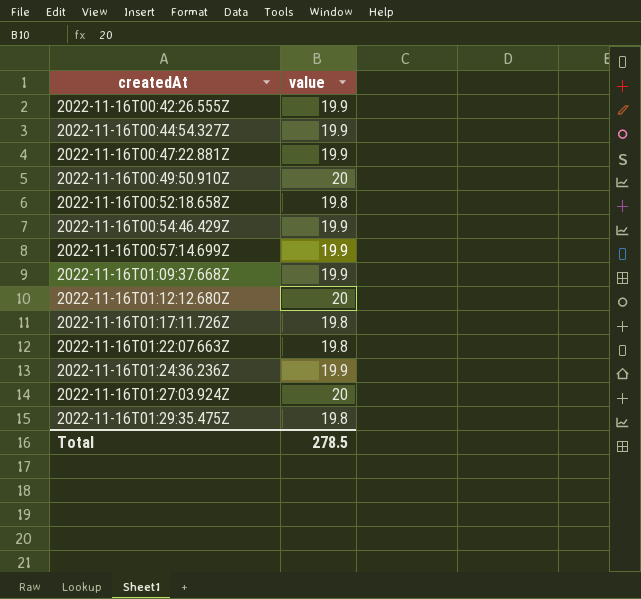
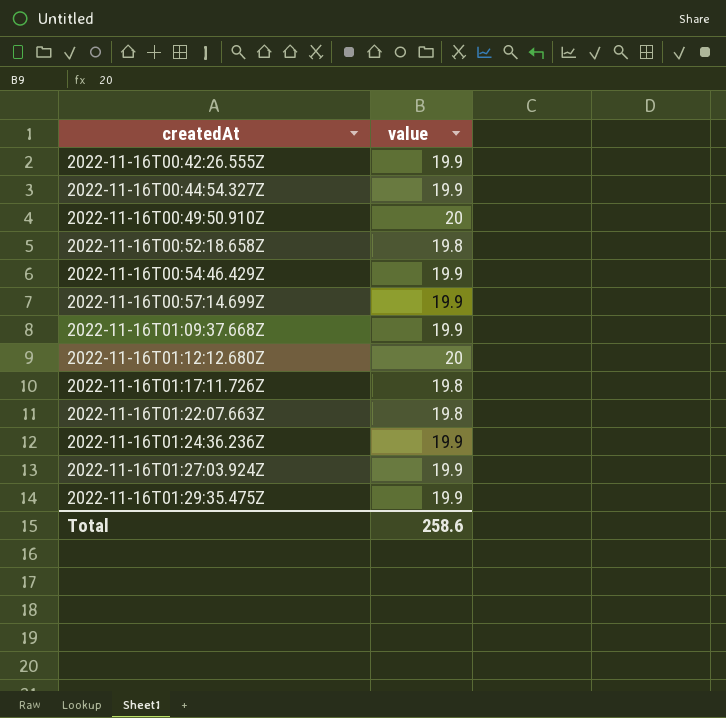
row 2022-11-16T00:47:22.881Z: 19.9 -> none
2022-11-16T01:27:03.924Z | value: 20 -> 19.9
2022-11-16T01:29:35.475Z | value: 19.8 -> 19.9
Total | value: 278.5 -> 258.6

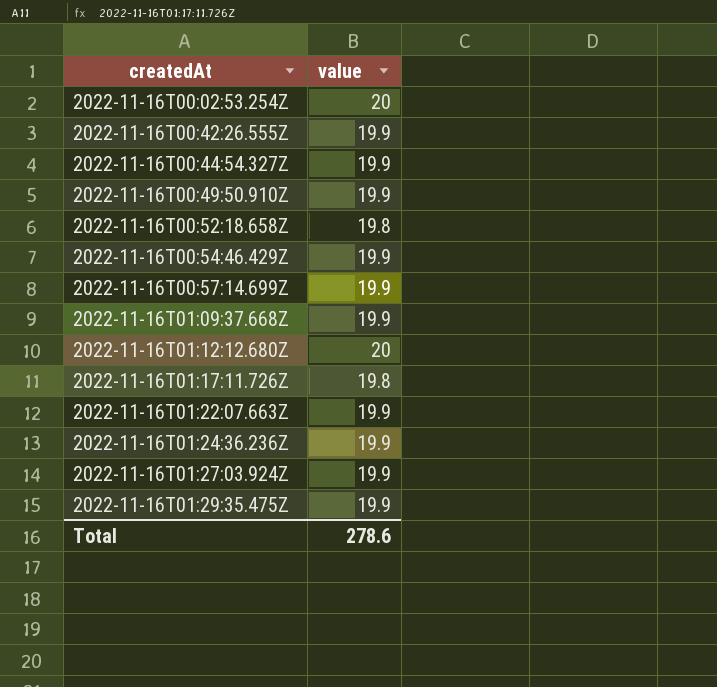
row 2022-11-16T00:02:53.254Z: none -> 20
2022-11-16T00:49:50.910Z | value: 20 -> 19.9
2022-11-16T01:22:07.663Z | value: 19.8 -> 19.9
Total | value: 258.6 -> 278.6

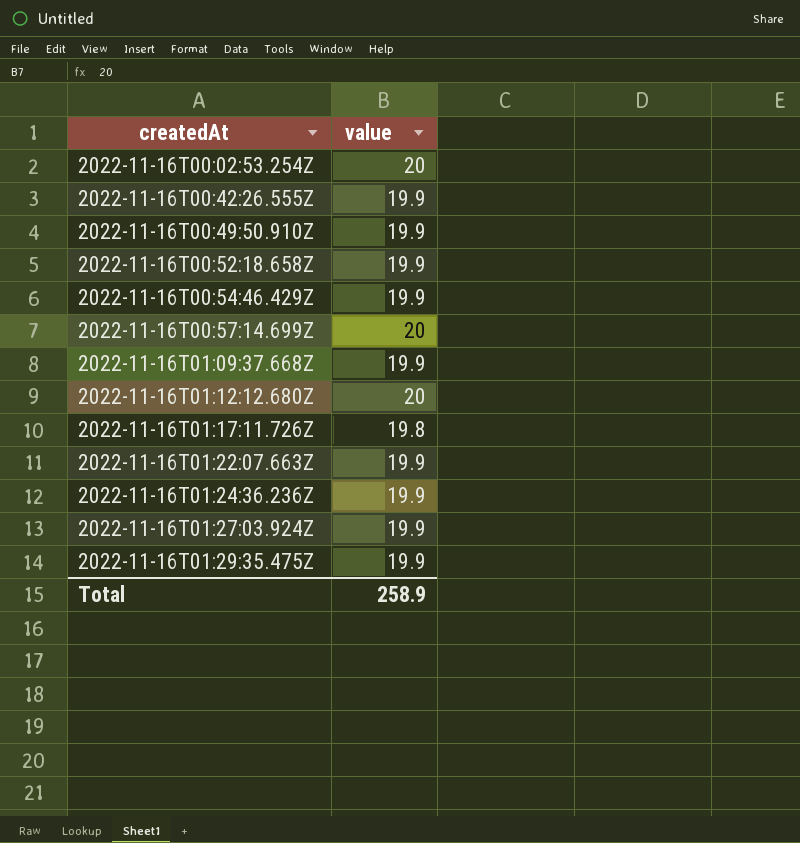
row 2022-11-16T00:44:54.327Z: 19.9 -> none
2022-11-16T00:52:18.658Z | value: 19.8 -> 19.9
2022-11-16T00:57:14.699Z | value: 19.9 -> 20
Total | value: 278.6 -> 258.9

